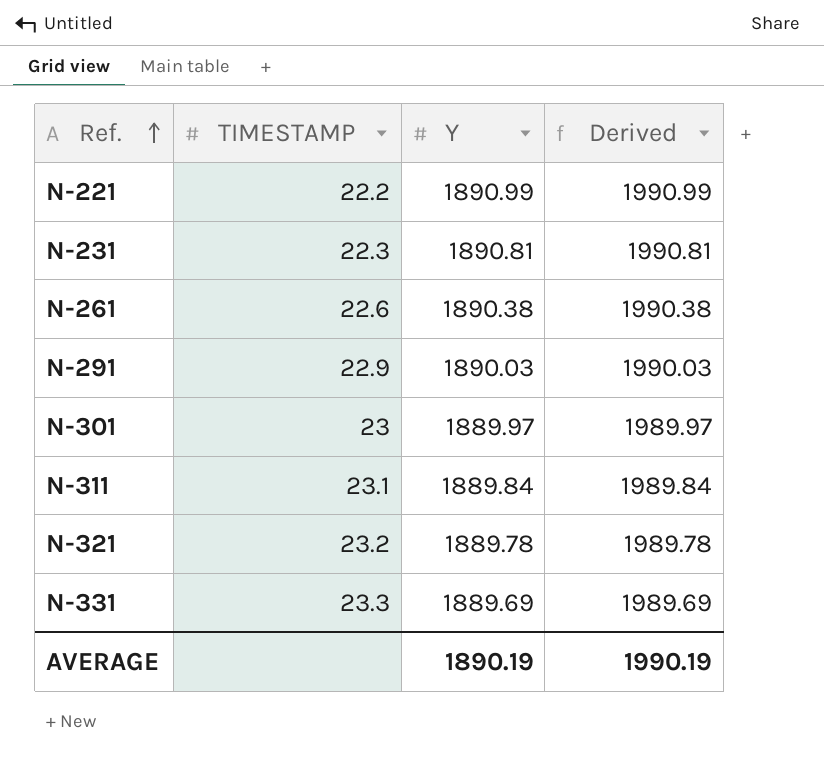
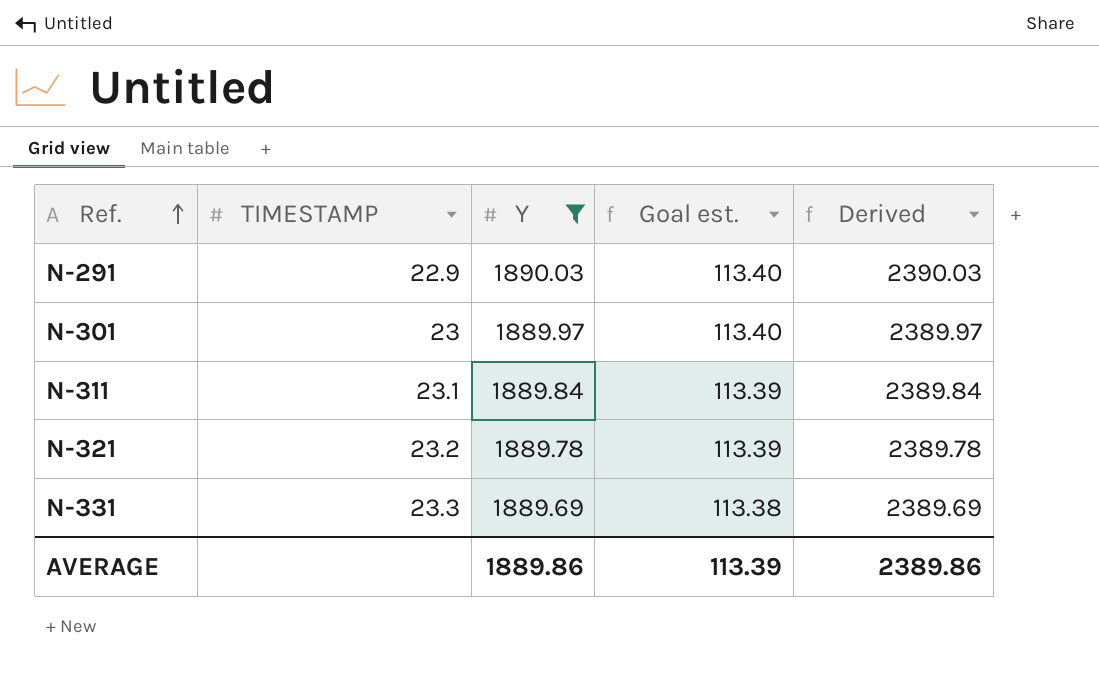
filter: none -> Y <= 1890.03
column Goal est. | formula: none -> [Y] * 0.06
column Derived | formula: [Y] + 100 -> [Y] + 500
AVERAGE | Y: 1890.19 -> 1889.86
AVERAGE | Derived: 1990.19 -> 2389.86

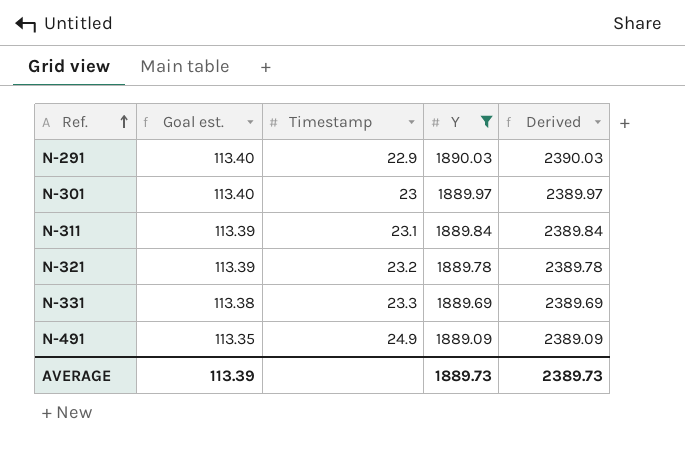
column Goal est. | position: 4 -> 2
column name: TIMESTAMP -> Timestamp
row N-491: none -> 113.35 | 24.9 | 1889.09 | 2389.09
AVERAGE | Y: 1889.86 -> 1889.73
AVERAGE | Derived: 2389.86 -> 2389.73

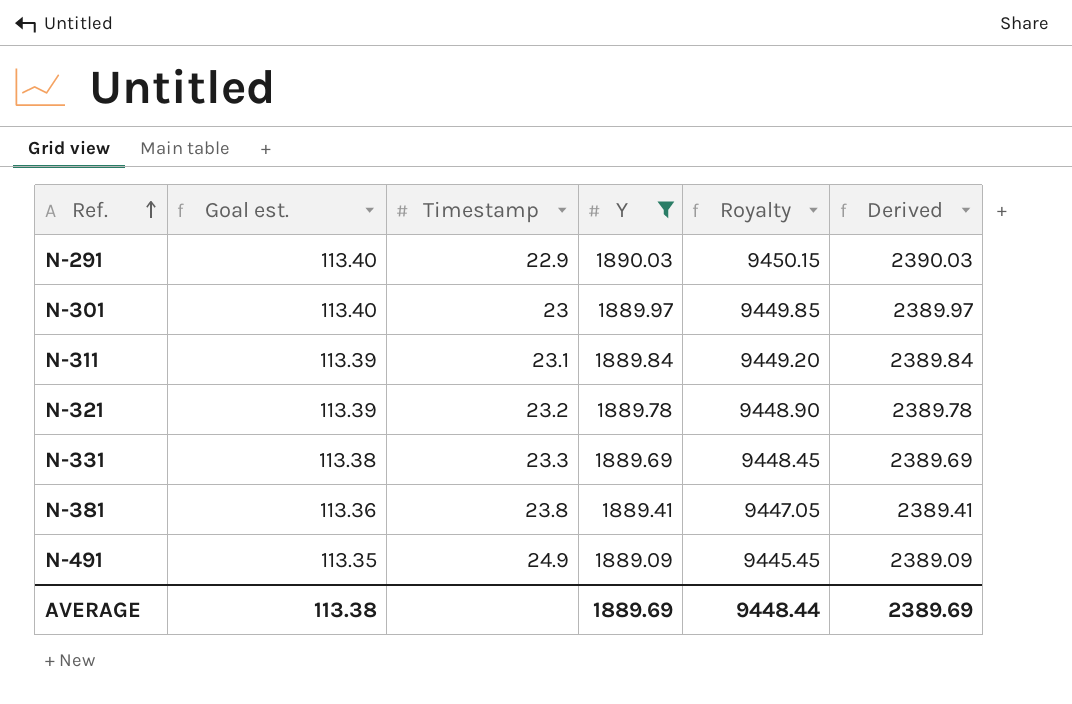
column Royalty | formula: none -> [Y] * 5
row N-381: none -> 113.36 | 23.8 | 1889.41 | 9447.05 | 2389.41
AVERAGE | Goal est.: 113.39 -> 113.38
AVERAGE | Y: 1889.73 -> 1889.69
AVERAGE | Derived: 2389.73 -> 2389.69

